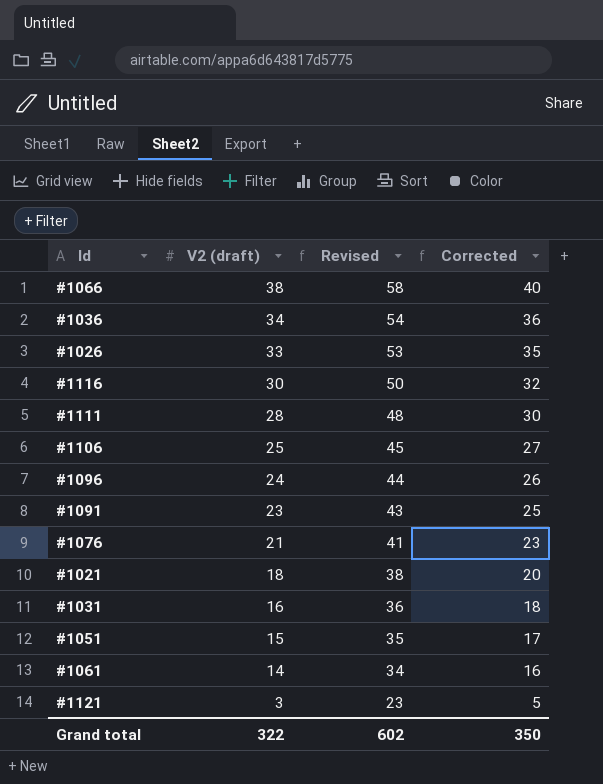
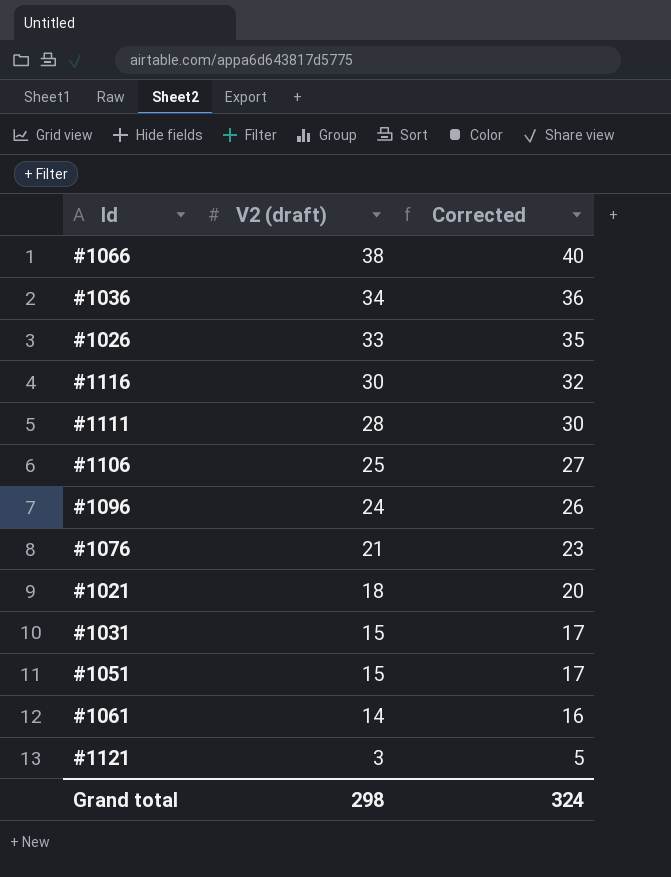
column Revised | formula: [V2 (draft)] + 20 -> none
row #1091: 23 | 43 | 25 -> none
#1031 | V2 (draft): 16 -> 15
#1031 | Corrected: 18 -> 17
Grand total | V2 (draft): 322 -> 298
Grand total | Corrected: 350 -> 324

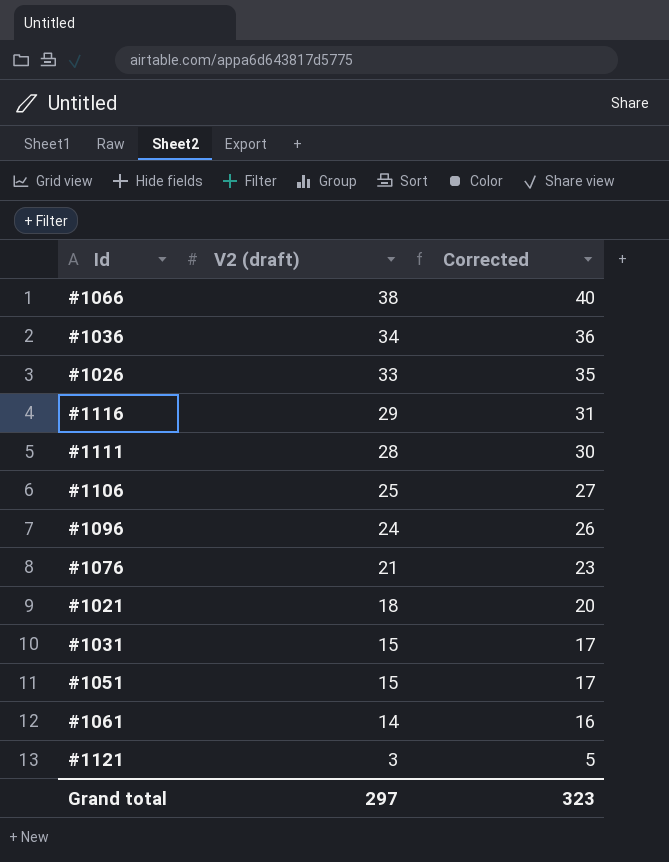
#1116 | V2 (draft): 30 -> 29
#1116 | Corrected: 32 -> 31
Grand total | V2 (draft): 298 -> 297
Grand total | Corrected: 324 -> 323

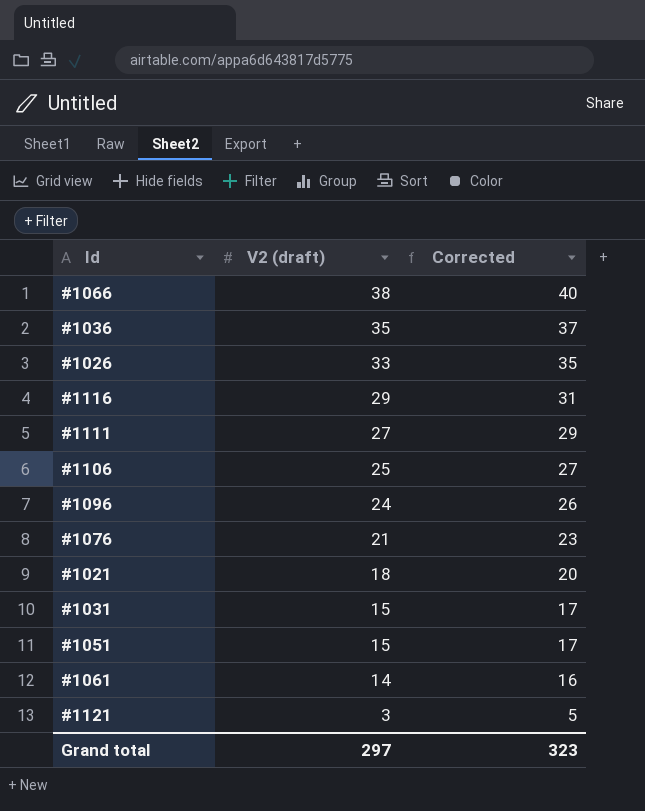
#1036 | V2 (draft): 34 -> 35
#1036 | Corrected: 36 -> 37
#1111 | V2 (draft): 28 -> 27
#1111 | Corrected: 30 -> 29

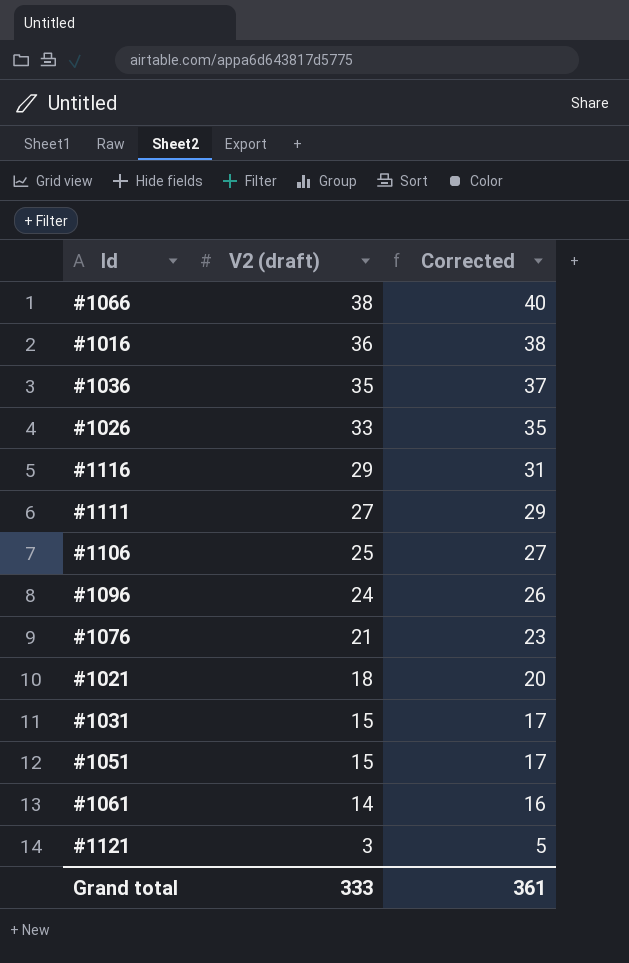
row #1016: none -> 36 | 38
Grand total | V2 (draft): 297 -> 333
Grand total | Corrected: 323 -> 361

